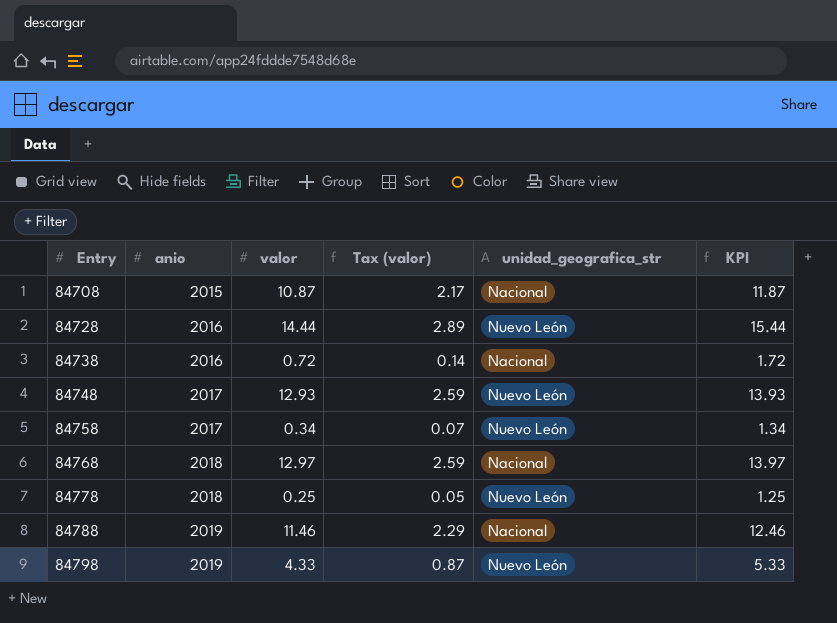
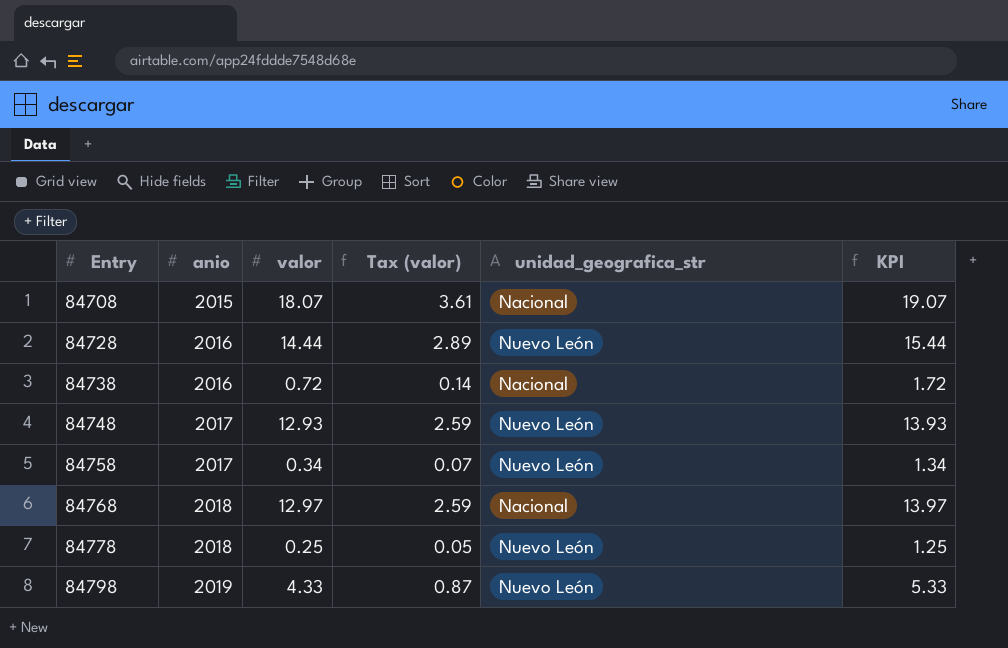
row 84788: 2019 | 11.46 | 2.29 | Nacional | 12.46 -> none
84708 | valor: 10.87 -> 18.07
84708 | Tax (valor): 2.17 -> 3.61
84708 | KPI: 11.87 -> 19.07

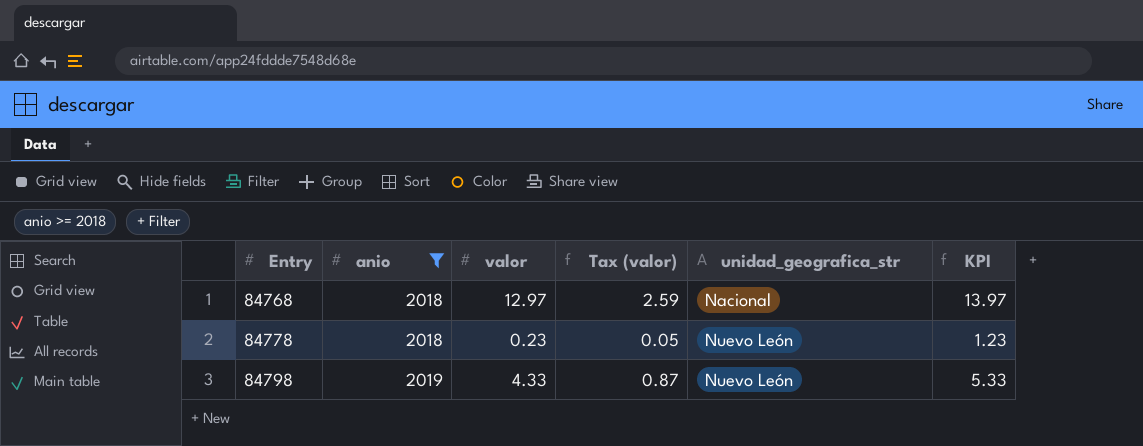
filter: none -> anio >= 2018
84778 | valor: 0.25 -> 0.23
84778 | KPI: 1.25 -> 1.23

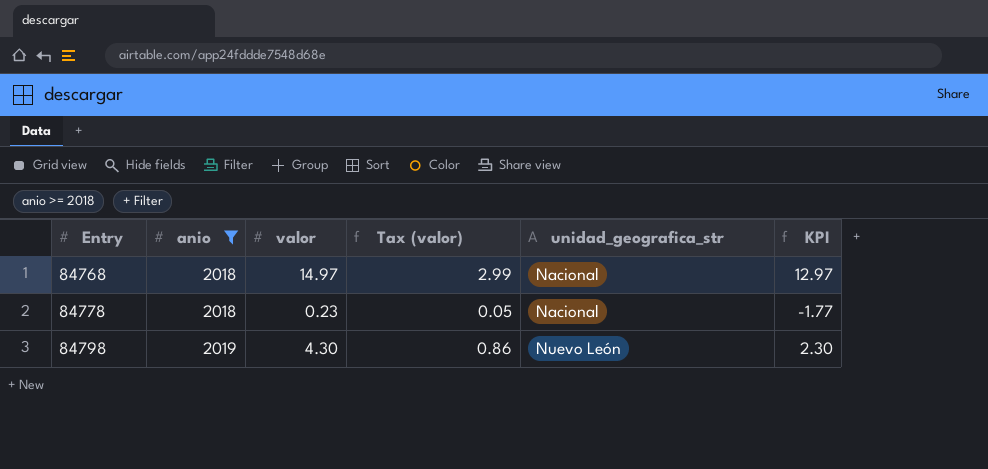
column KPI | formula: [valor] + 1 -> [valor] - 2
84768 | valor: 12.97 -> 14.97
84768 | Tax (valor): 2.59 -> 2.99
84778 | unidad_geografica_str: Nuevo León -> Nacional
84798 | valor: 4.33 -> 4.30
84798 | Tax (valor): 0.87 -> 0.86

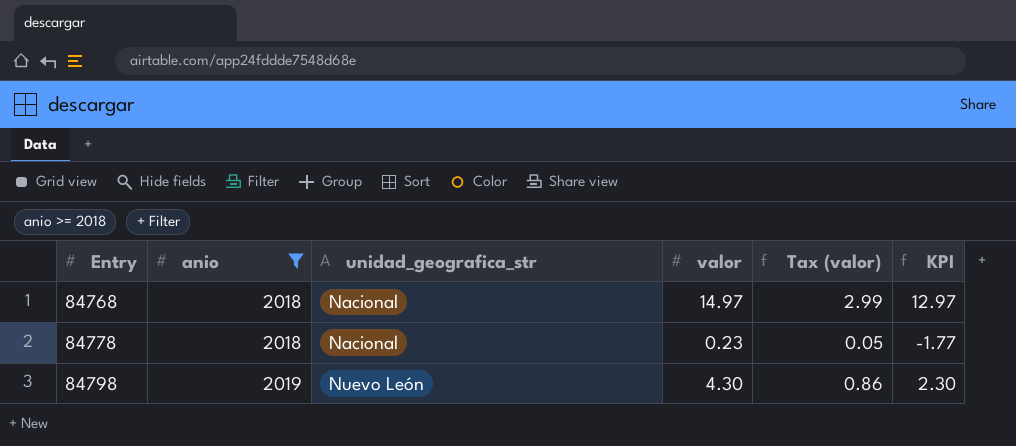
column unidad_geografica_str | position: 5 -> 3

